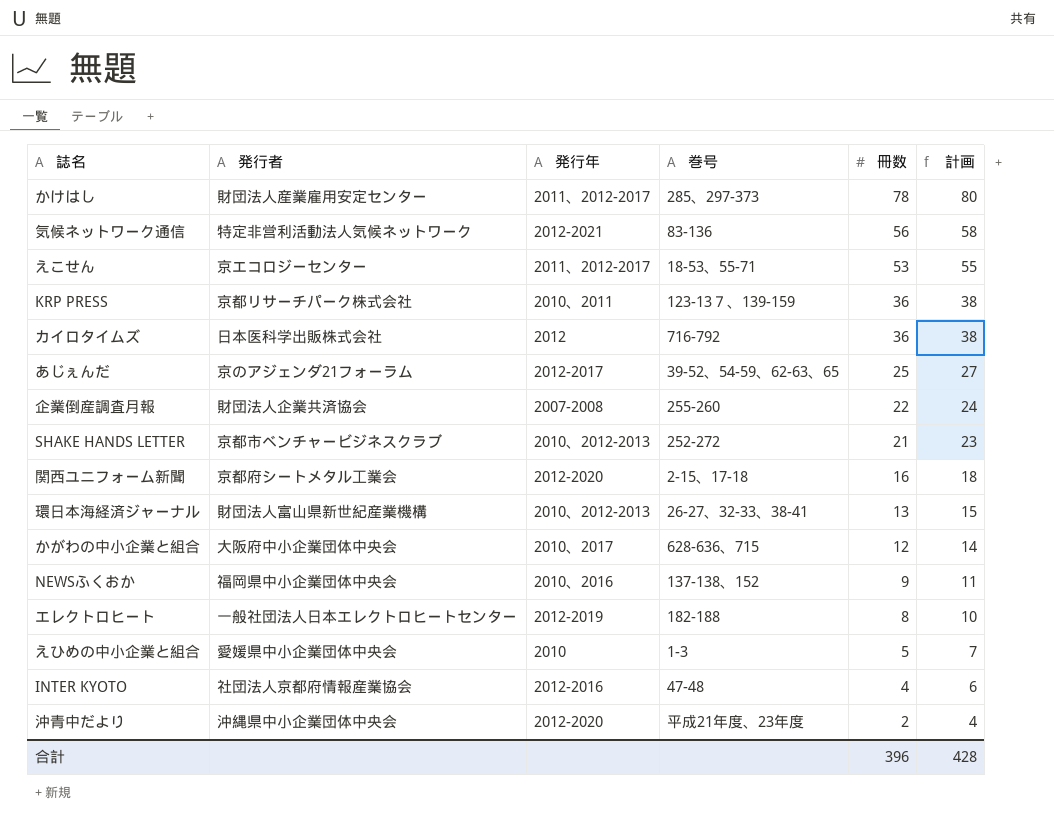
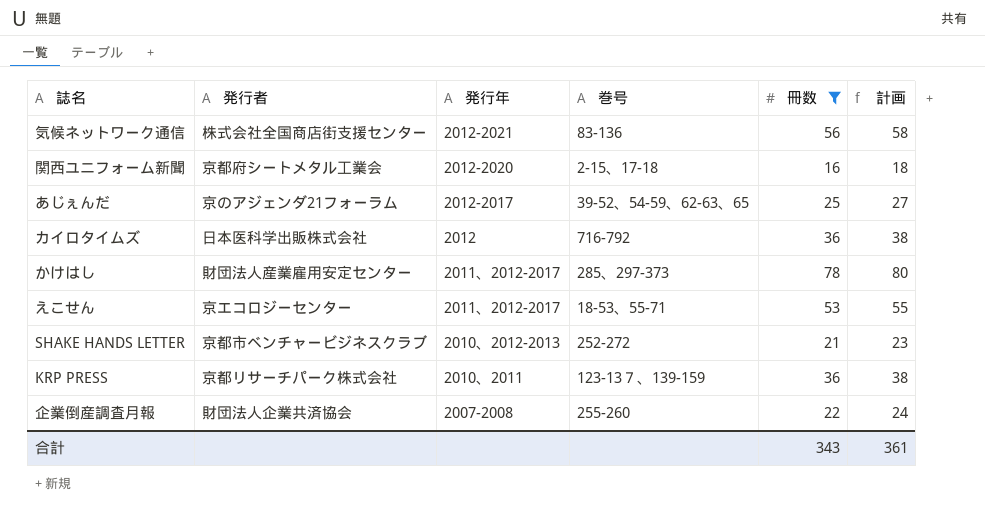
filter: none -> 冊数 >= 16
row order: 冊数 descending -> 発行年 descending
気候ネットワーク通信 | 発行者: 特定非営利活動法人気候ネットワーク -> 株式会社全国商店街支援センター
合計 | 冊数: 396 -> 343
合計 | 計画: 428 -> 361

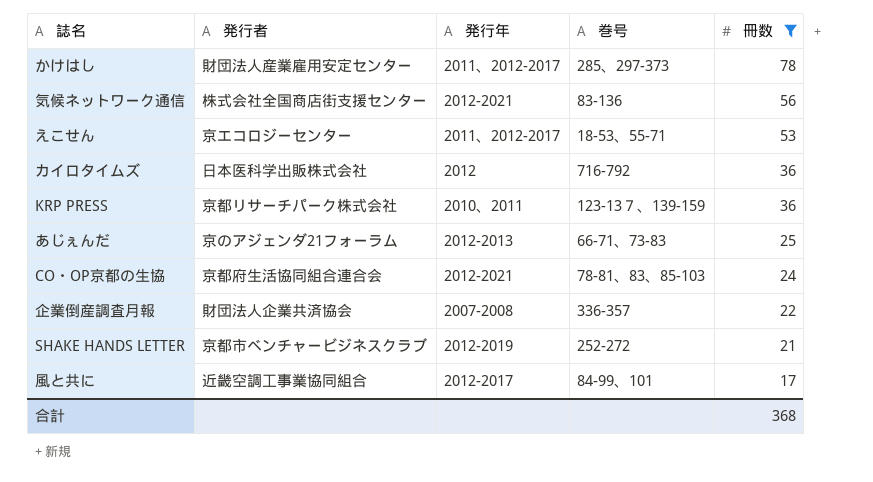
row order: 発行年 descending -> 冊数 descending
column 計画 | formula: [冊数] + 2 -> none
row 関西ユニフォーム新聞: 京都府シートメタル工業会 | 2012-2020 | 2-15、17-18 | 16 | 18 -> none
あじぇんだ | 発行年: 2012-2017 -> 2012-2013
あじぇんだ | 巻号: 39-52、54-59、62-63、65 -> 66-71、73-83
row CO・OP京都の生協: none -> 京都府生活協同組合連合会 | 2012-2021 | 78-81、83、85-103 | 24
企業倒産調査月報 | 巻号: 255-260 -> 336-357
SHAKE HANDS LETTER | 発行年: 2010、2012-2013 -> 2012-2019
row 風と共に: none -> 近畿空調工事業協同組合 | 2012-2017 | 84-99、101 | 17
合計 | 冊数: 343 -> 368

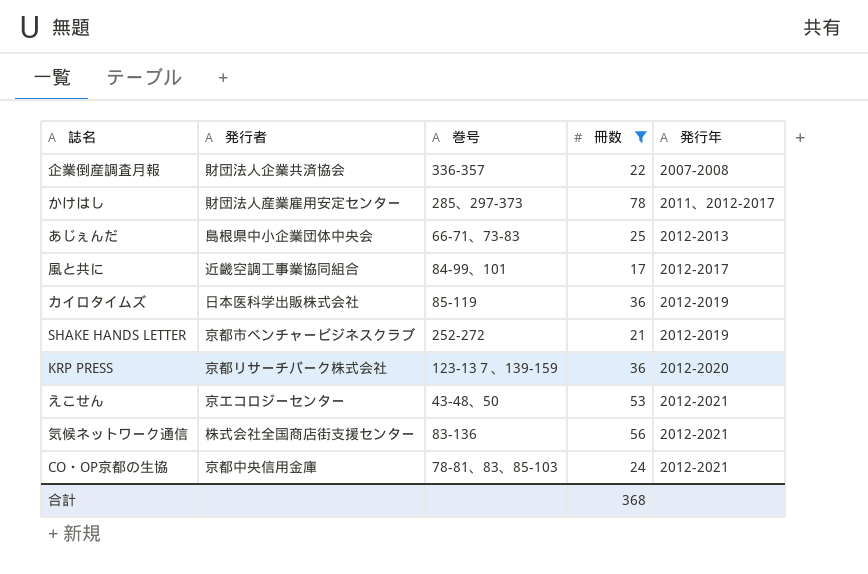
row order: 冊数 descending -> 発行年 ascending
column 発行年 | position: 3 -> 5
あじぇんだ | 発行者: 京のアジェンダ21フォーラム -> 島根県中小企業団体中央会
カイロタイムズ | 巻号: 716-792 -> 85-119
カイロタイムズ | 発行年: 2012 -> 2012-2019
KRP PRESS | 発行年: 2010、2011 -> 2012-2020
えこせん | 巻号: 18-53、55-71 -> 43-48、50
えこせん | 発行年: 2011、2012-2017 -> 2012-2021
CO・OP京都の生協 | 発行者: 京都府生活協同組合連合会 -> 京都中央信用金庫

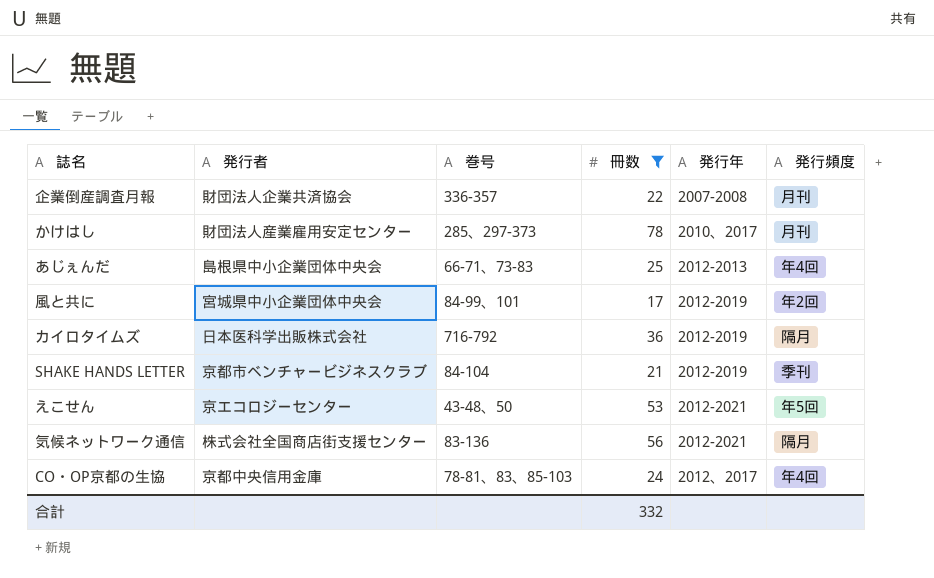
column 発行頻度 | position: none -> 6
row KRP PRESS: 京都リサーチパーク株式会社 | 123-13７、139-159 | 36 | 2012-2020 -> none
かけはし | 発行年: 2011、2012-2017 -> 2010、2017
風と共に | 発行者: 近畿空調工事業協同組合 -> 宮城県中小企業団体中央会
風と共に | 発行年: 2012-2017 -> 2012-2019
カイロタイムズ | 巻号: 85-119 -> 716-792
SHAKE HANDS LETTER | 巻号: 252-272 -> 84-104
CO・OP京都の生協 | 発行年: 2012-2021 -> 2012、2017
合計 | 冊数: 368 -> 332

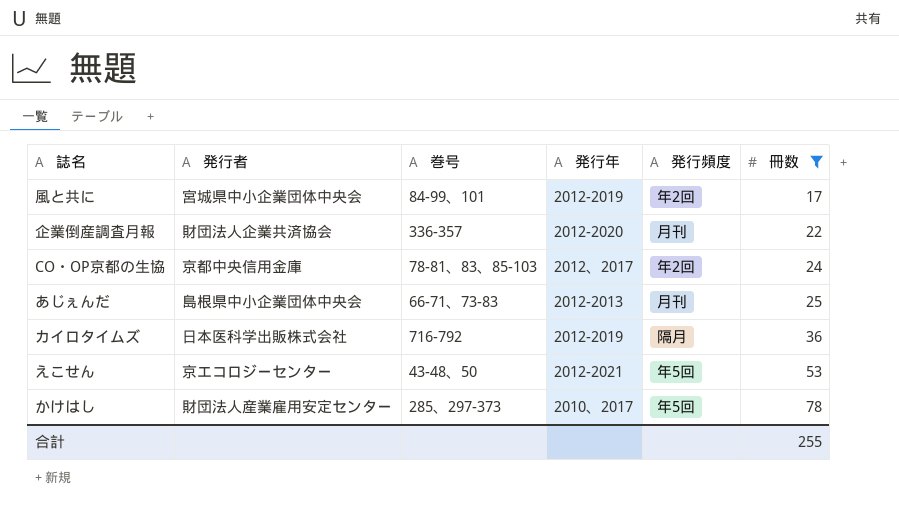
row order: 発行年 ascending -> 冊数 ascending
column 冊数 | position: 4 -> 6
row SHAKE HANDS LETTER: 京都市ベンチャービジネスクラブ | 84-104 | 21 | 2012-2019 | 季刊 -> none
row 気候ネットワーク通信: 株式会社全国商店街支援センター | 83-136 | 56 | 2012-2021 | 隔月 -> none
企業倒産調査月報 | 発行年: 2007-2008 -> 2012-2020
CO・OP京都の生協 | 発行頻度: 年4回 -> 年2回
あじぇんだ | 発行頻度: 年4回 -> 月刊
かけはし | 発行頻度: 月刊 -> 年5回
合計 | 冊数: 332 -> 255

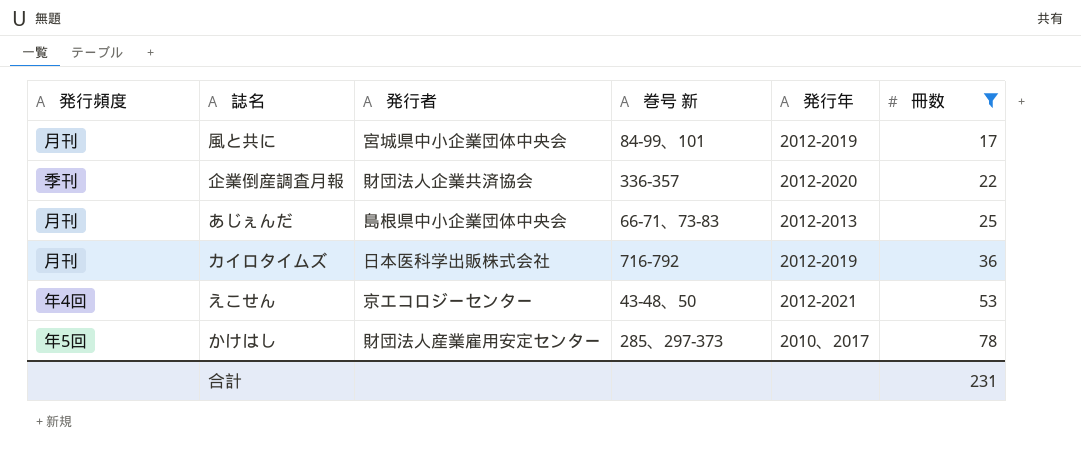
column 発行頻度 | position: 5 -> 1
column name: 巻号 -> 巻号 新
row CO・OP京都の生協: 京都中央信用金庫 | 78-81、83、85-103 | 2012、2017 | 年2回 | 24 -> none
風と共に | 発行頻度: 年2回 -> 月刊
企業倒産調査月報 | 発行頻度: 月刊 -> 季刊
カイロタイムズ | 発行頻度: 隔月 -> 月刊
えこせん | 発行頻度: 年5回 -> 年4回
合計 | 冊数: 255 -> 231

